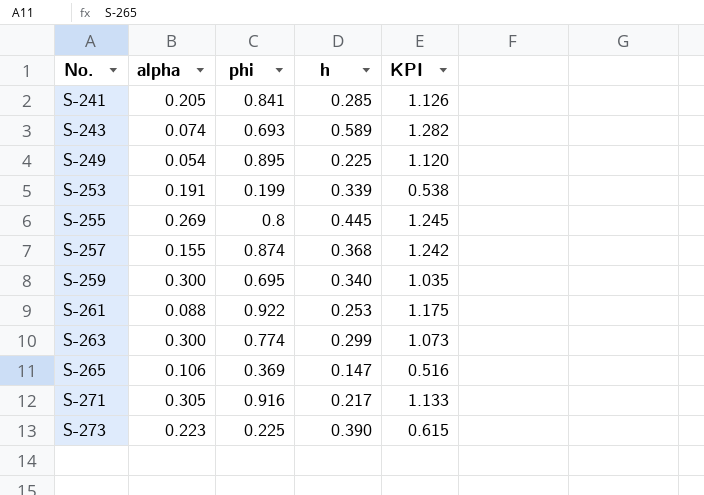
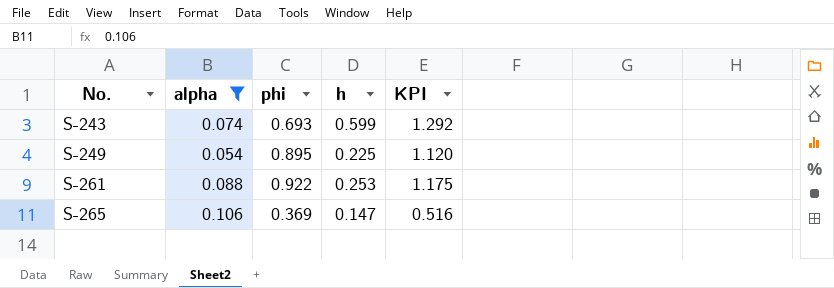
filter: none -> alpha <= 0.106
S-243 | h: 0.589 -> 0.599
S-243 | KPI: 1.282 -> 1.292

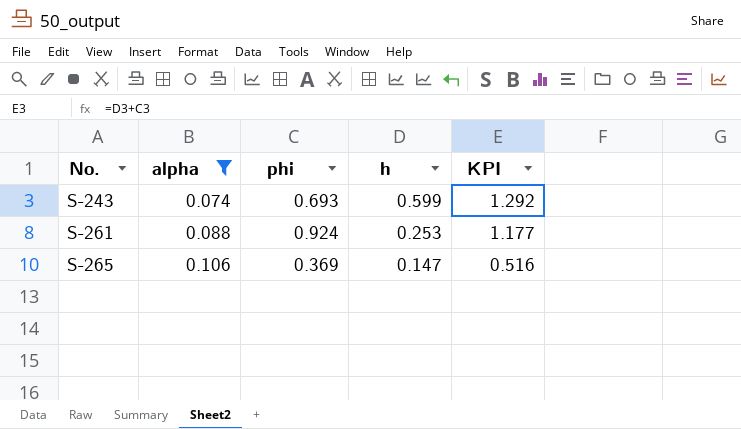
row S-249: 0.054 | 0.895 | 0.225 | 1.120 -> none
S-261 | phi: 0.922 -> 0.924
S-261 | KPI: 1.175 -> 1.177

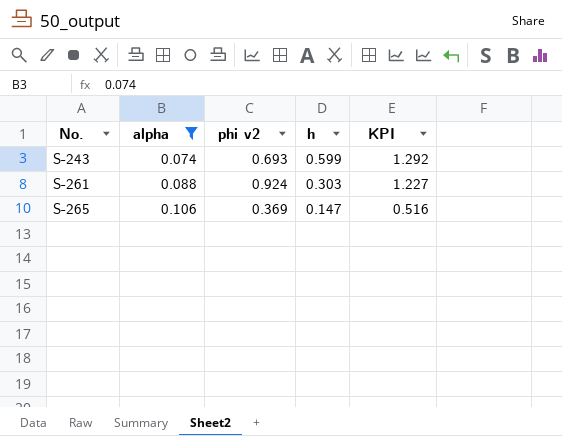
column name: phi -> phi v2
S-261 | h: 0.253 -> 0.303
S-261 | KPI: 1.177 -> 1.227

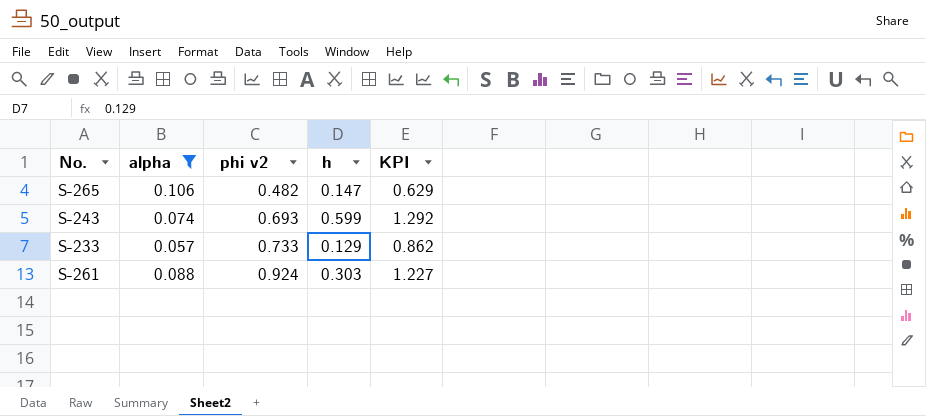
row order: No. ascending -> phi v2 ascending
S-265 | phi v2: 0.369 -> 0.482
S-265 | KPI: 0.516 -> 0.629
row S-233: none -> 0.057 | 0.733 | 0.129 | 0.862

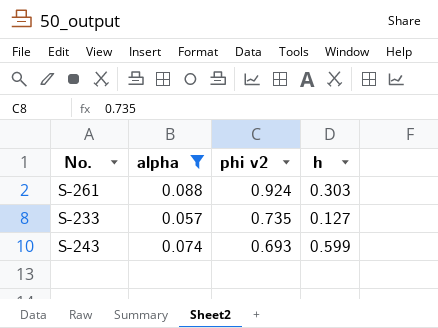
row order: phi v2 ascending -> phi v2 descending
column KPI | formula: [phi v2] + [h] -> none
row S-265: 0.106 | 0.482 | 0.147 | 0.629 -> none
S-233 | phi v2: 0.733 -> 0.735
S-233 | h: 0.129 -> 0.127

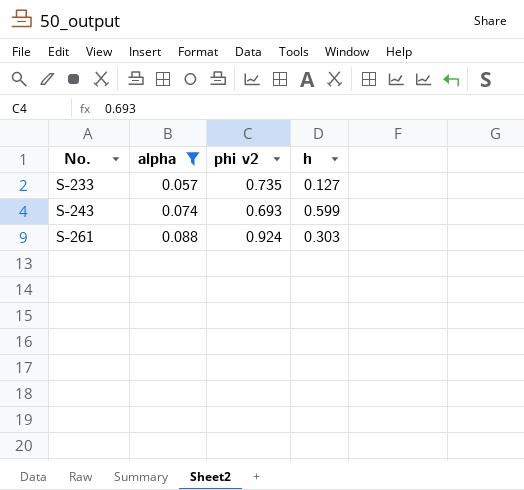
row order: phi v2 descending -> No. ascending

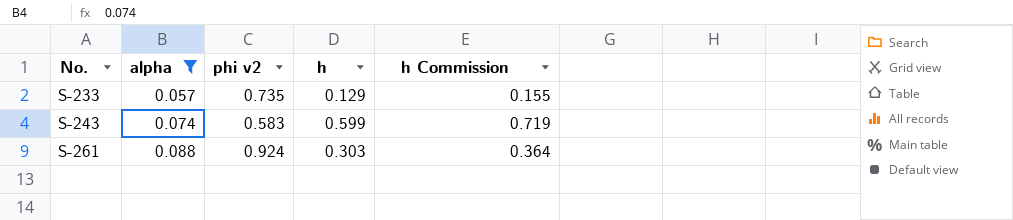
column h Commission | formula: none -> [h] * 1.2
S-233 | h: 0.127 -> 0.129
S-243 | phi v2: 0.693 -> 0.583

